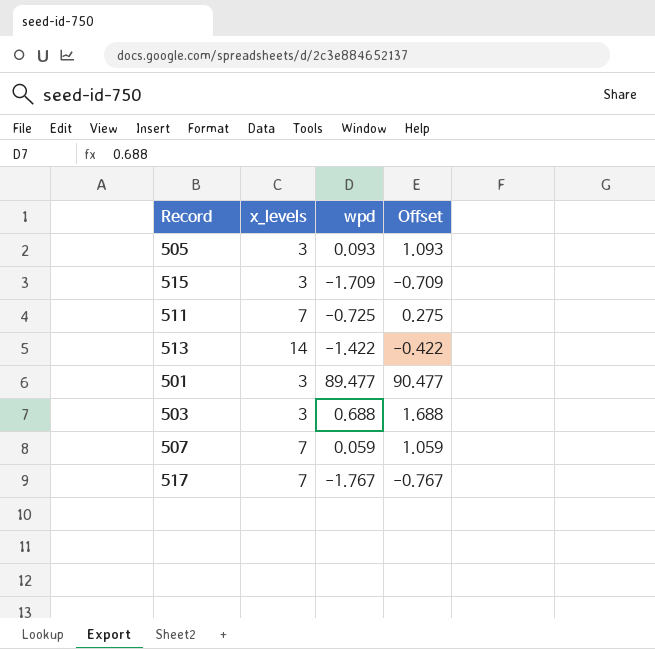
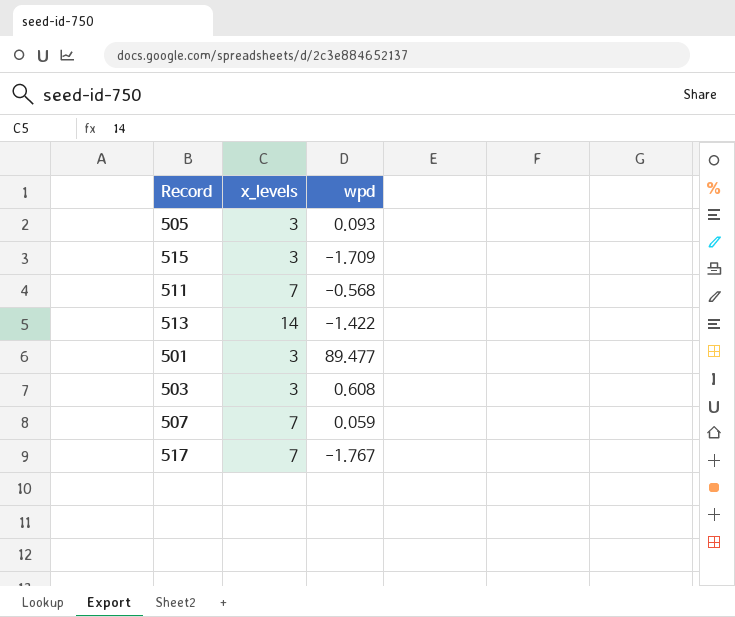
column Offset | formula: [wpd] + 1 -> none
511 | wpd: -0.725 -> -0.568
503 | wpd: 0.688 -> 0.608

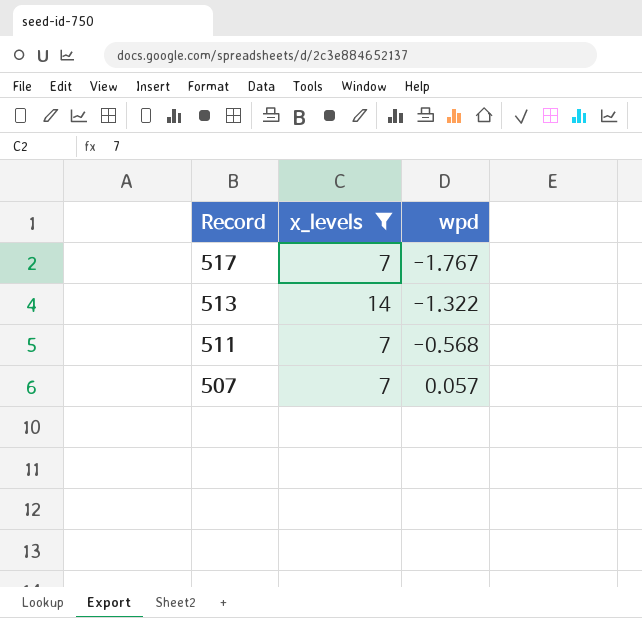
filter: none -> x_levels != 3
row order: none -> Record descending
513 | wpd: -1.422 -> -1.322
507 | wpd: 0.059 -> 0.057

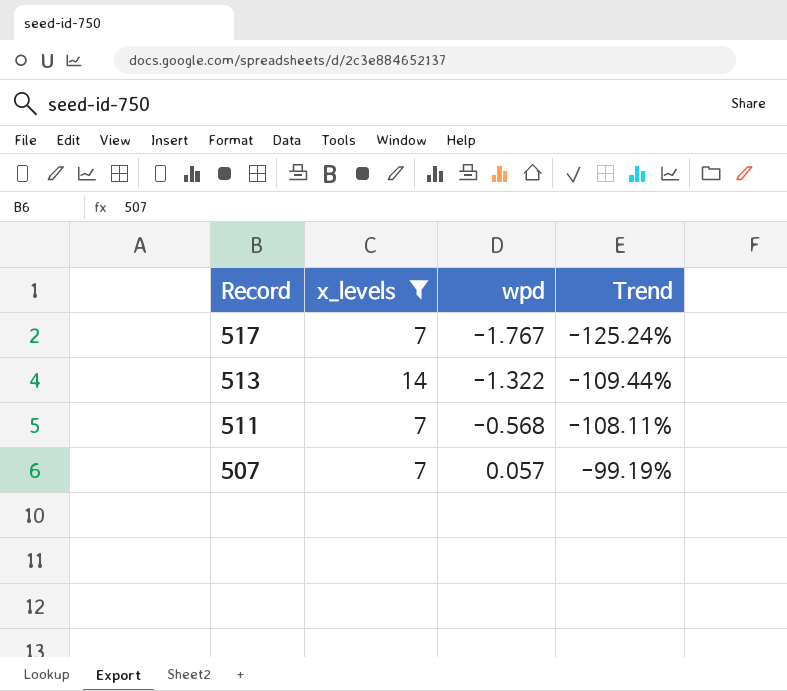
column Trend | formula: none -> ([wpd] - [x_levels]) / [x_levels]

